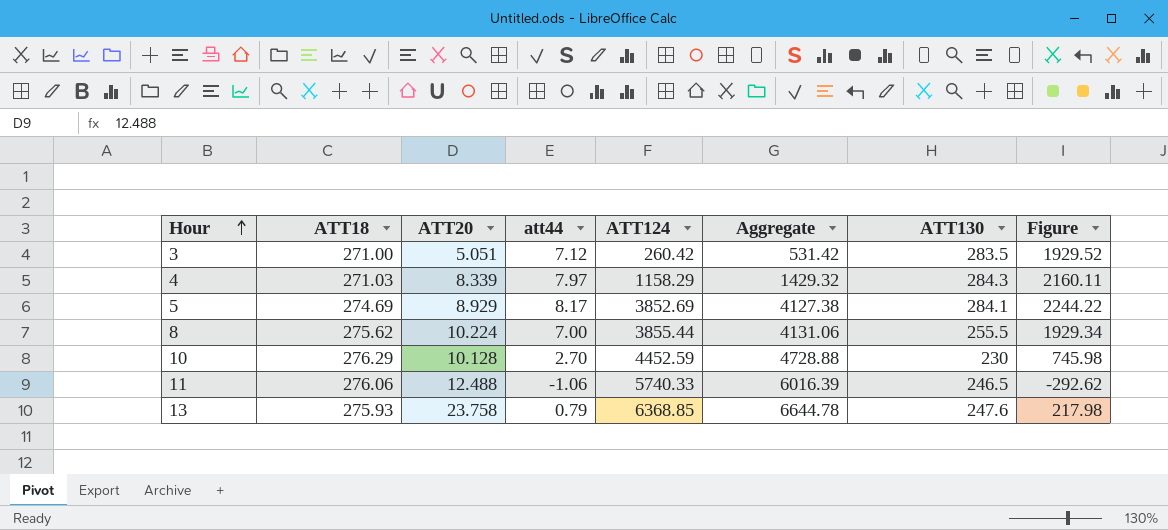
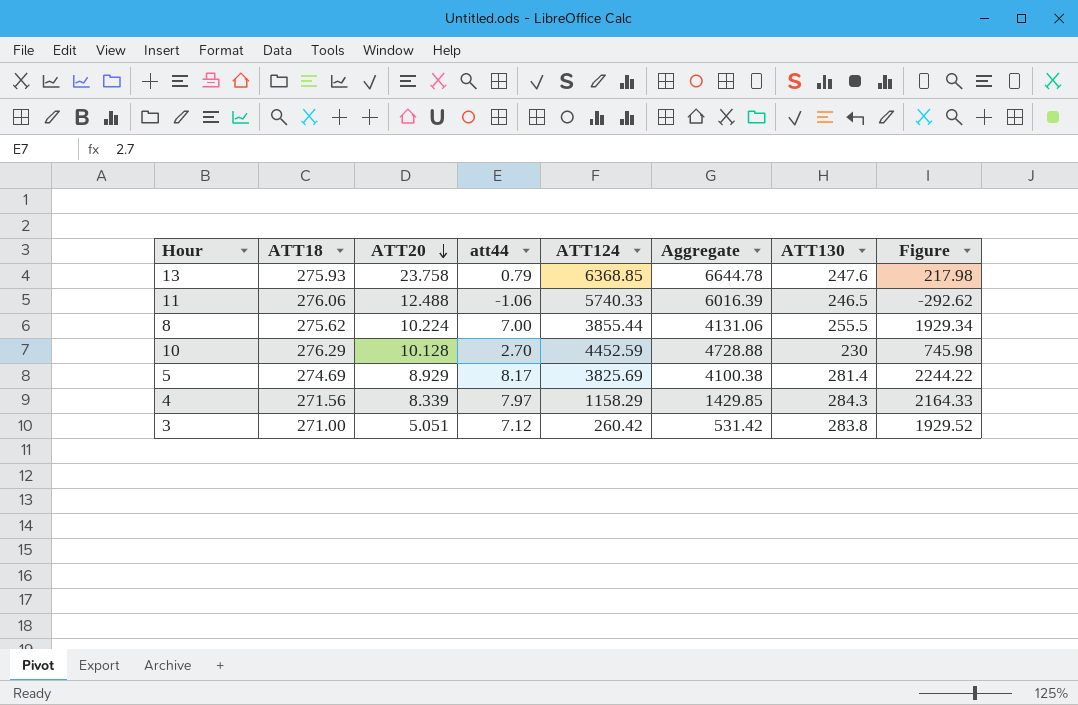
row order: Hour ascending -> ATT20 descending
5 | ATT124: 3852.69 -> 3825.69
5 | Aggregate: 4127.38 -> 4100.38
5 | ATT130: 284.1 -> 281.4
4 | ATT18: 271.03 -> 271.56
4 | Aggregate: 1429.32 -> 1429.85
4 | Figure: 2160.11 -> 2164.33
3 | ATT130: 283.5 -> 283.8

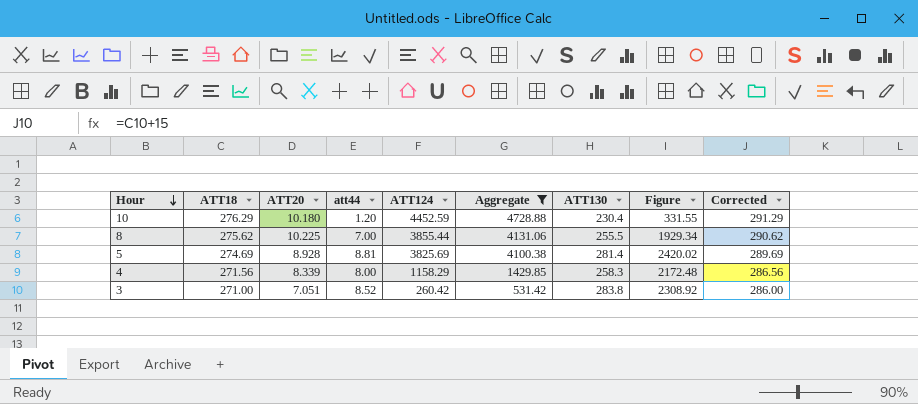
filter: none -> Aggregate <= 4728.88
row order: ATT20 descending -> Hour descending
column Corrected | formula: none -> [ATT18] + 15
10 | ATT20: 10.128 -> 10.180
10 | att44: 2.70 -> 1.20
10 | ATT130: 230 -> 230.4
10 | Figure: 745.98 -> 331.55
8 | ATT20: 10.224 -> 10.225
5 | ATT20: 8.929 -> 8.928
5 | att44: 8.17 -> 8.81
5 | Figure: 2244.22 -> 2420.02
4 | att44: 7.97 -> 8.00
4 | ATT130: 284.3 -> 258.3
4 | Figure: 2164.33 -> 2172.48
3 | ATT20: 5.051 -> 7.051
3 | att44: 7.12 -> 8.52
3 | Figure: 1929.52 -> 2308.92

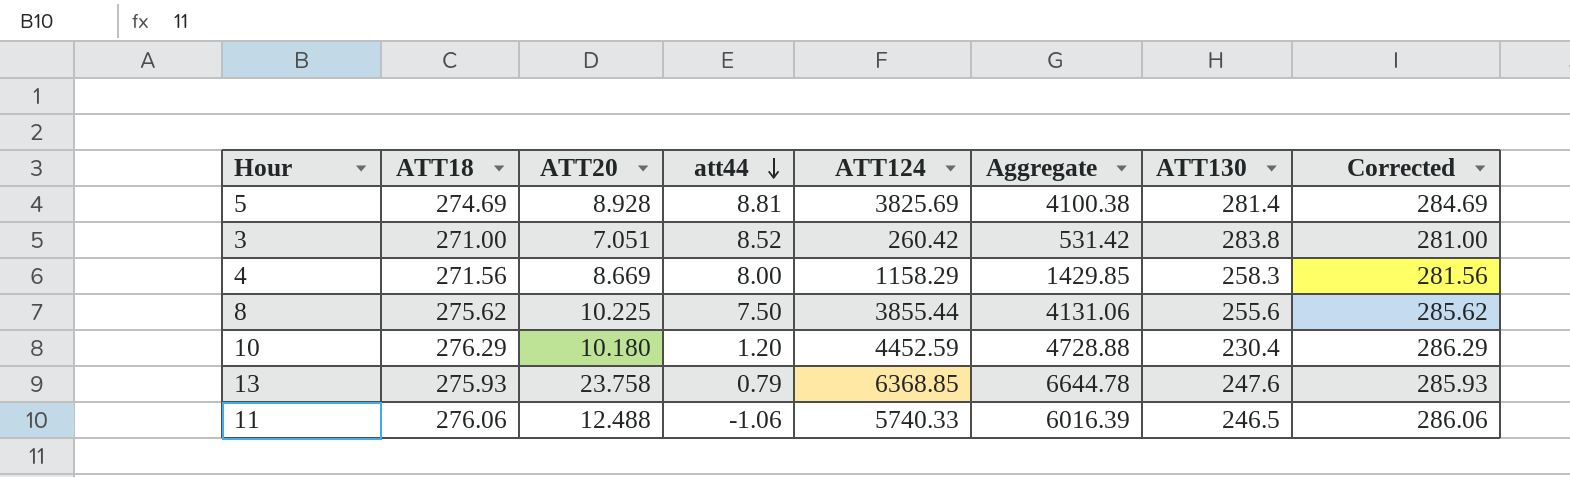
filter: Aggregate <= 4728.88 -> none
row order: Hour descending -> att44 descending
column Figure | formula: [ATT18] * [att44] -> none
column Corrected | formula: [ATT18] + 15 -> [ATT18] + 10
4 | ATT20: 8.339 -> 8.669
8 | att44: 7.00 -> 7.50
8 | ATT130: 255.5 -> 255.6

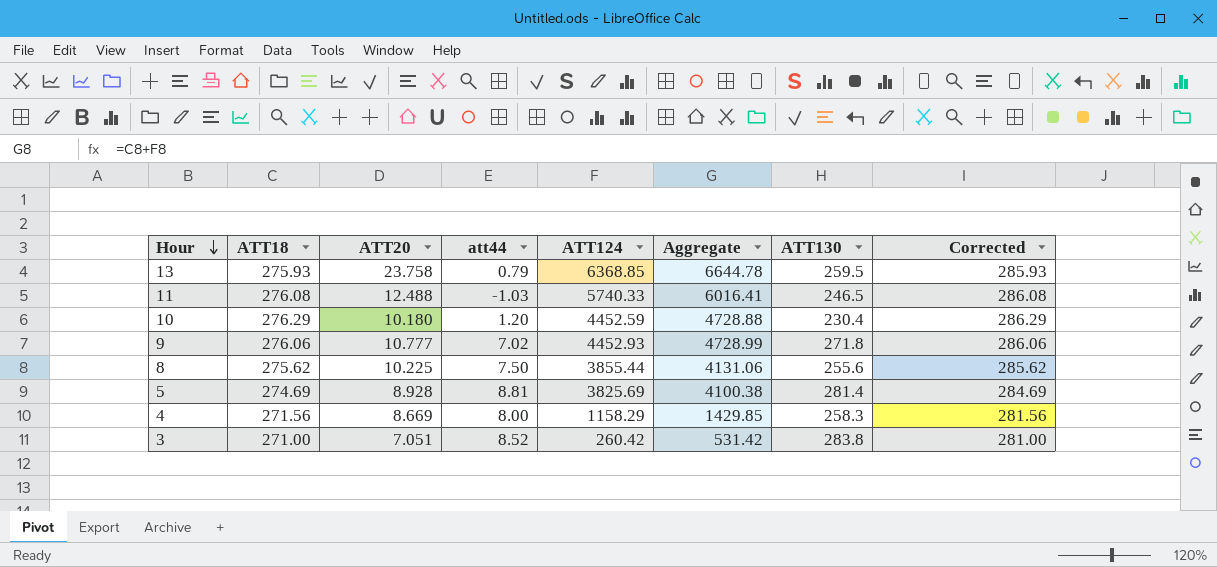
row order: att44 descending -> Hour descending
13 | ATT130: 247.6 -> 259.5
11 | ATT18: 276.06 -> 276.08
11 | att44: -1.06 -> -1.03
11 | Aggregate: 6016.39 -> 6016.41
11 | Corrected: 286.06 -> 286.08
row 9: none -> 276.06 | 10.777 | 7.02 | 4452.93 | 4728.99 | 271.8 | 286.06

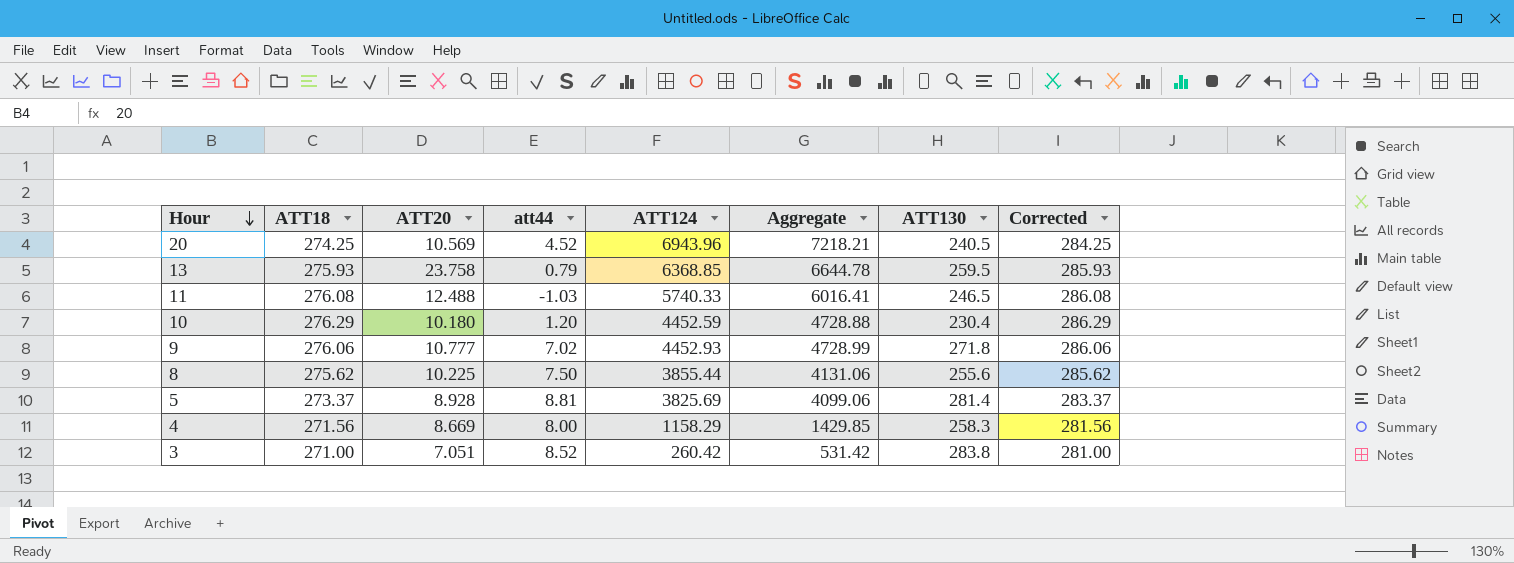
row 20: none -> 274.25 | 10.569 | 4.52 | 6943.96 | 7218.21 | 240.5 | 284.25
5 | ATT18: 274.69 -> 273.37
5 | Aggregate: 4100.38 -> 4099.06
5 | Corrected: 284.69 -> 283.37

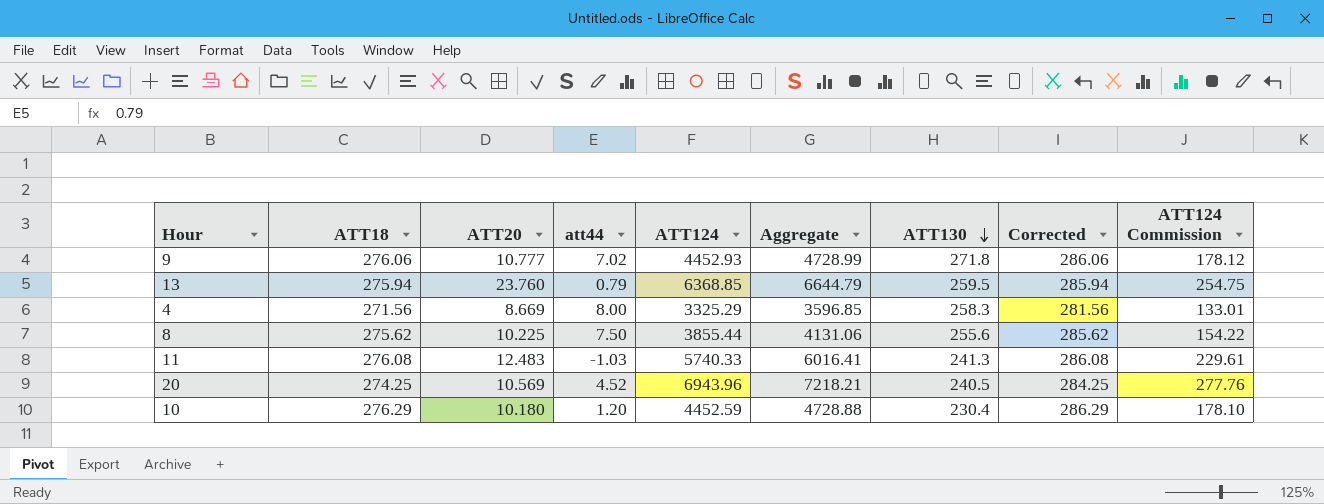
row order: Hour descending -> ATT130 descending
column ATT124 Commission | formula: none -> [ATT124] * 0.04
row 5: 273.37 | 8.928 | 8.81 | 3825.69 | 4099.06 | 281.4 | 283.37 -> none
row 3: 271.00 | 7.051 | 8.52 | 260.42 | 531.42 | 283.8 | 281.00 -> none
13 | ATT18: 275.93 -> 275.94
13 | ATT20: 23.758 -> 23.760
13 | Aggregate: 6644.78 -> 6644.79
13 | Corrected: 285.93 -> 285.94
4 | ATT124: 1158.29 -> 3325.29
4 | Aggregate: 1429.85 -> 3596.85
11 | ATT20: 12.488 -> 12.483
11 | ATT130: 246.5 -> 241.3

